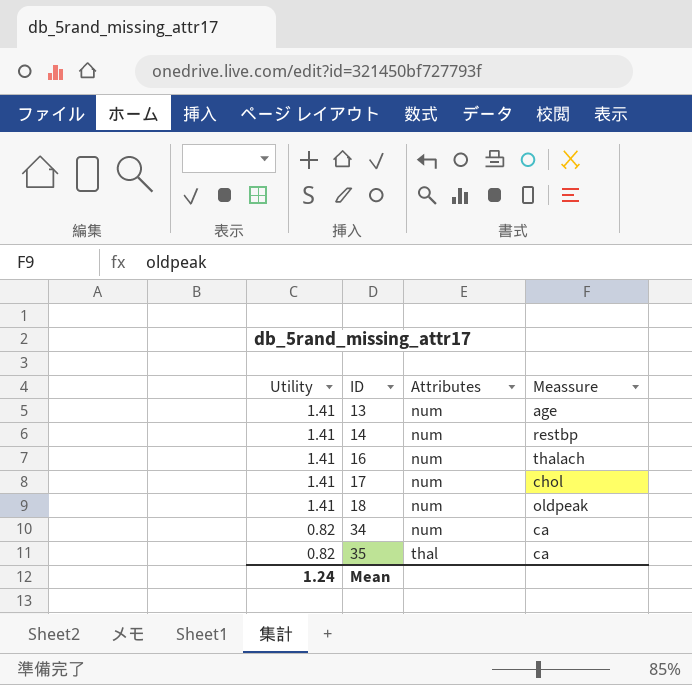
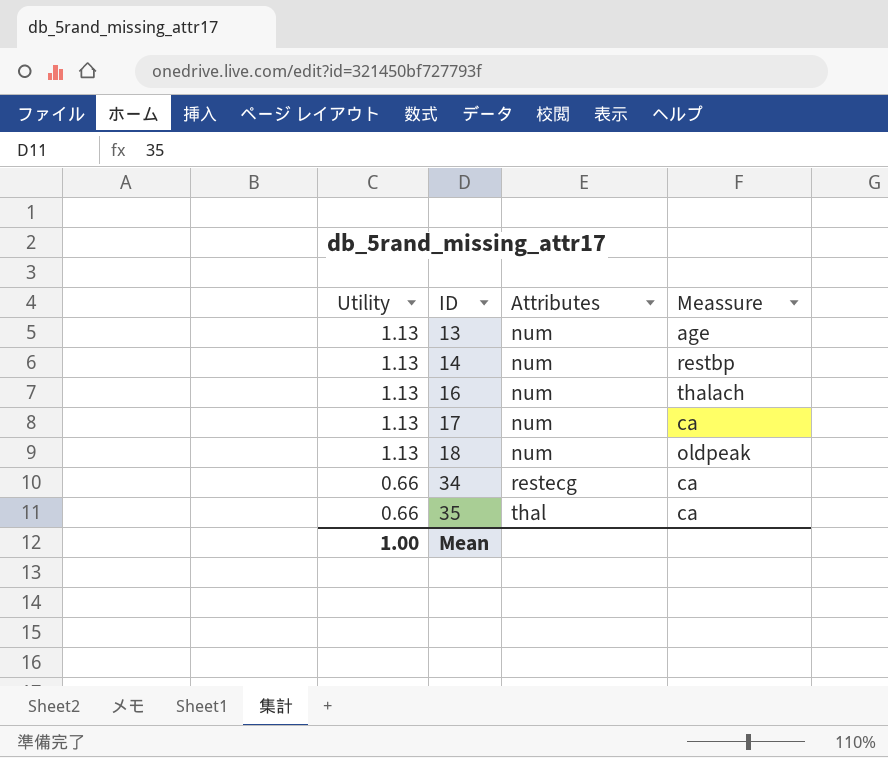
13 | Utility: 1.41 -> 1.13
14 | Utility: 1.41 -> 1.13
16 | Utility: 1.41 -> 1.13
17 | Utility: 1.41 -> 1.13
17 | Meassure: chol -> ca
18 | Utility: 1.41 -> 1.13
34 | Utility: 0.82 -> 0.66
34 | Attributes: num -> restecg
35 | Utility: 0.82 -> 0.66
Mean | Utility: 1.24 -> 1.00

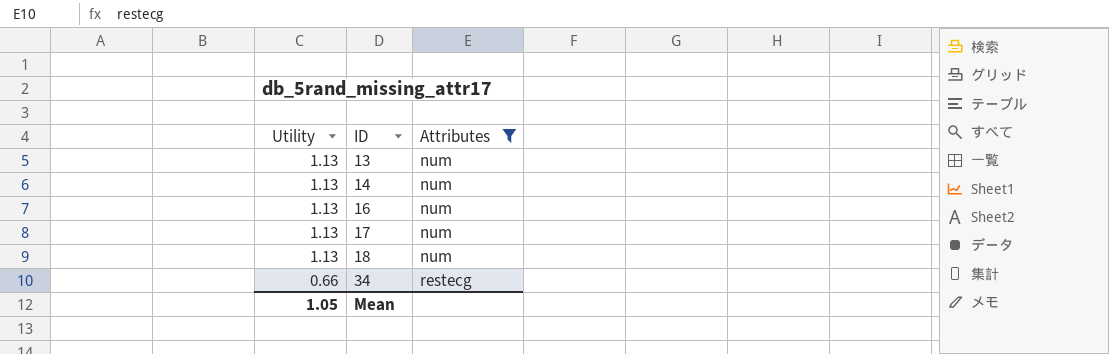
filter: none -> Attributes != thal
column Meassure | position: 4 -> none
Mean | Utility: 1.00 -> 1.05

